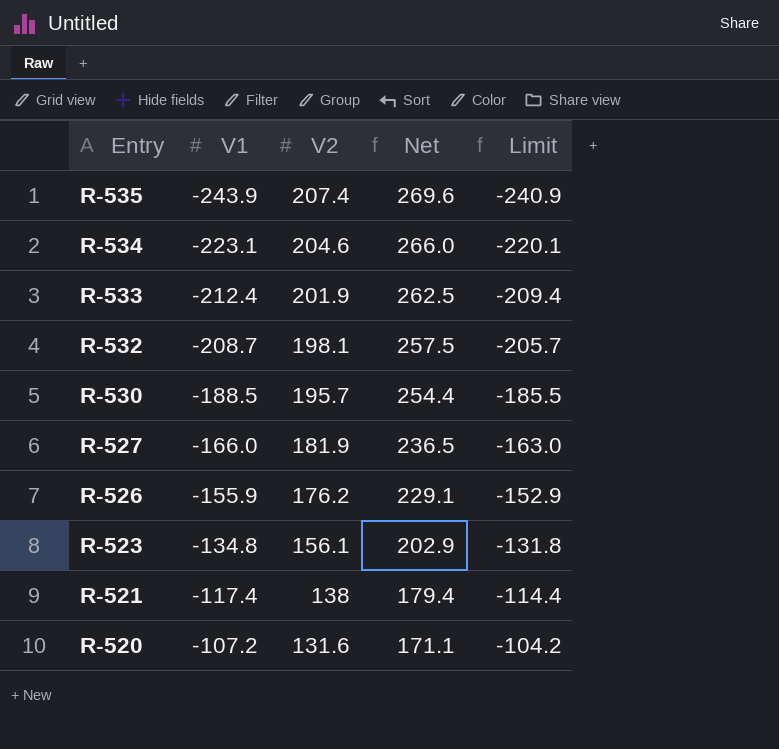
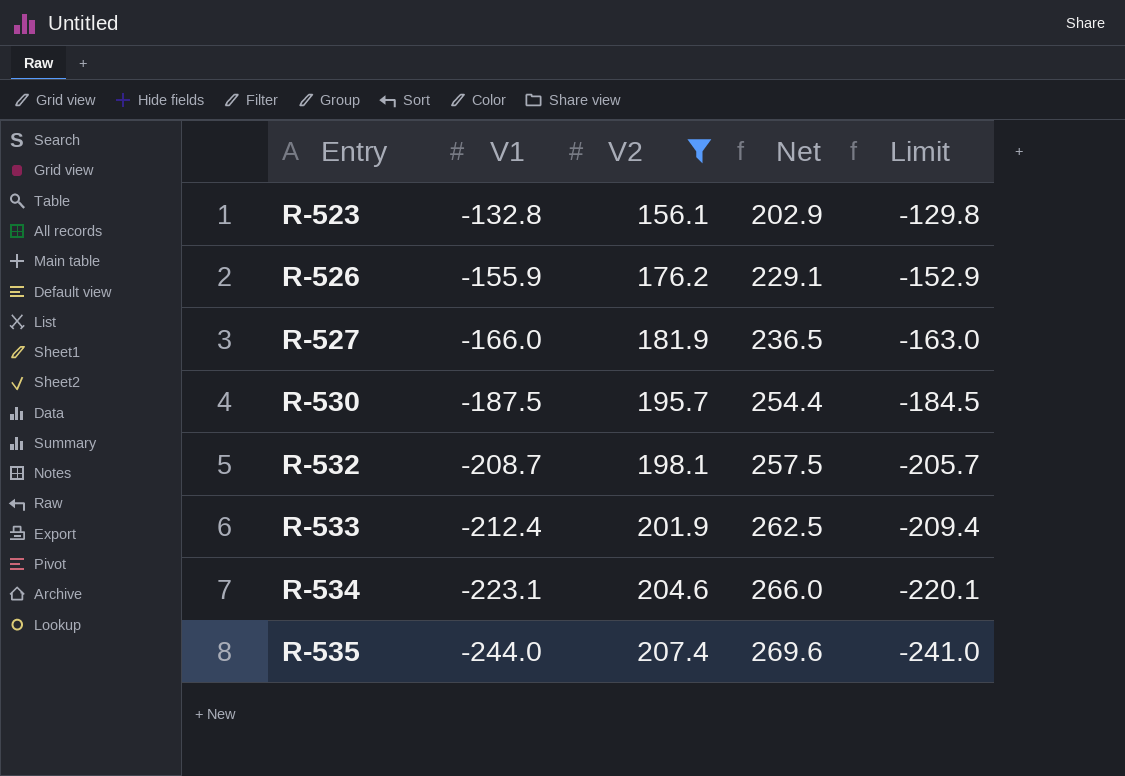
filter: none -> V2 >= 156.1
row order: Entry descending -> Entry ascending
R-523 | V1: -134.8 -> -132.8
R-523 | Limit: -131.8 -> -129.8
R-530 | V1: -188.5 -> -187.5
R-530 | Limit: -185.5 -> -184.5
R-535 | V1: -243.9 -> -244.0
R-535 | Limit: -240.9 -> -241.0

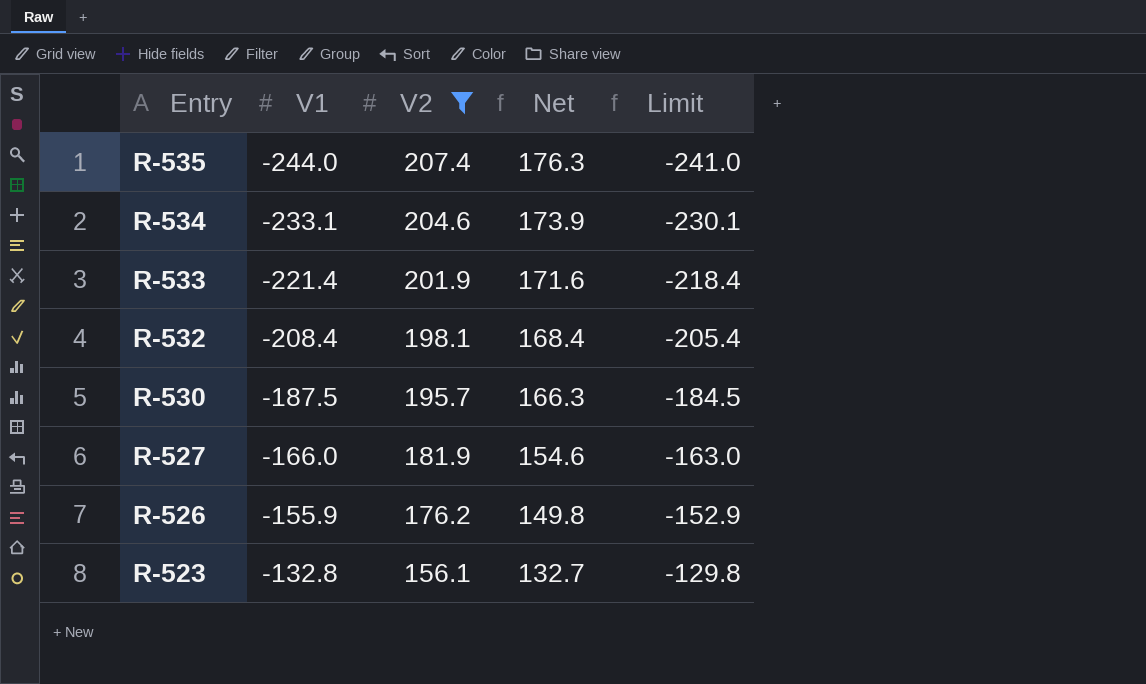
row order: Entry ascending -> Entry descending
column Net | formula: [V2] * 1.3 -> [V2] * 0.85
R-534 | V1: -223.1 -> -233.1
R-534 | Limit: -220.1 -> -230.1
R-533 | V1: -212.4 -> -221.4
R-533 | Limit: -209.4 -> -218.4
R-532 | V1: -208.7 -> -208.4
R-532 | Limit: -205.7 -> -205.4

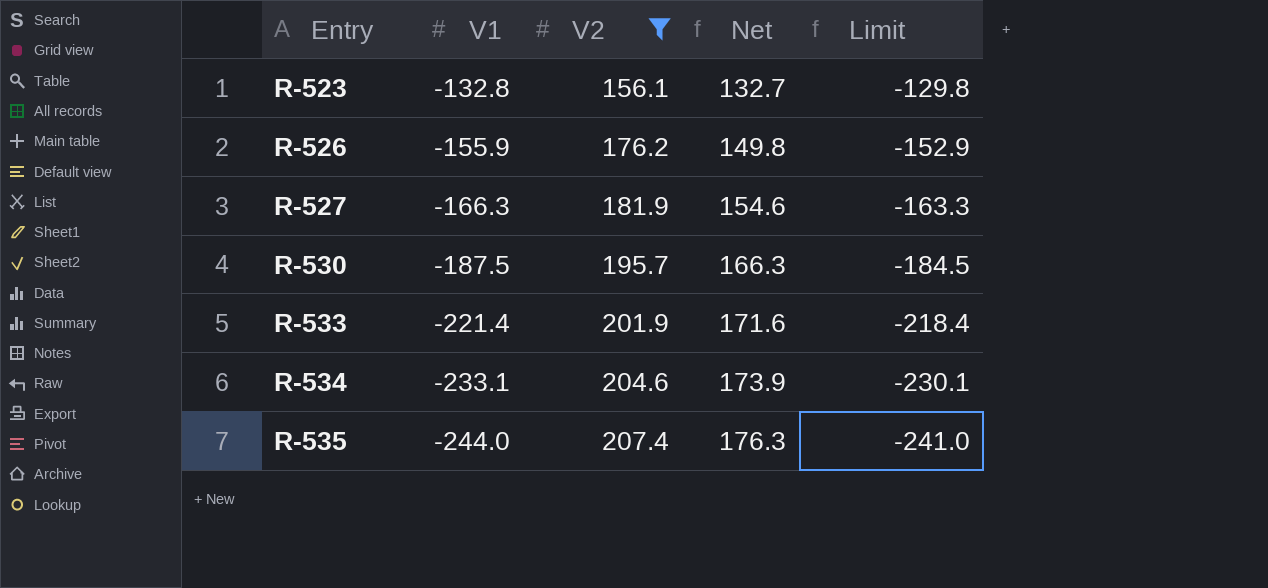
row order: Entry descending -> Entry ascending
row R-532: -208.4 | 198.1 | 168.4 | -205.4 -> none
R-527 | V1: -166.0 -> -166.3
R-527 | Limit: -163.0 -> -163.3

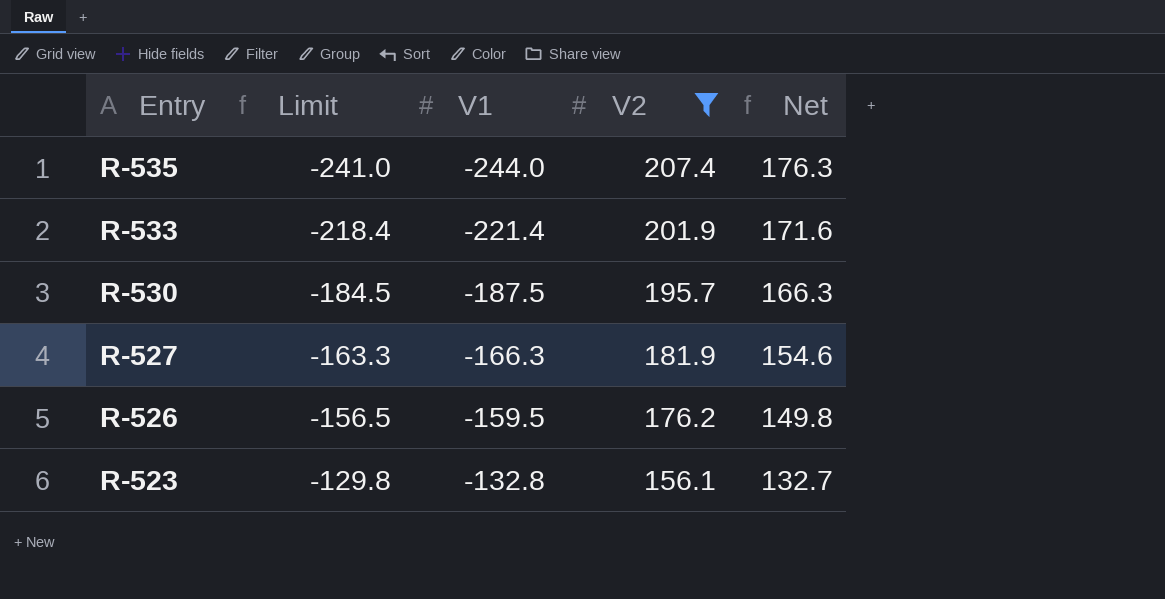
row order: Entry ascending -> Entry descending
column Limit | position: 5 -> 2
row R-534: -233.1 | 204.6 | 173.9 | -230.1 -> none
R-526 | Limit: -152.9 -> -156.5
R-526 | V1: -155.9 -> -159.5

